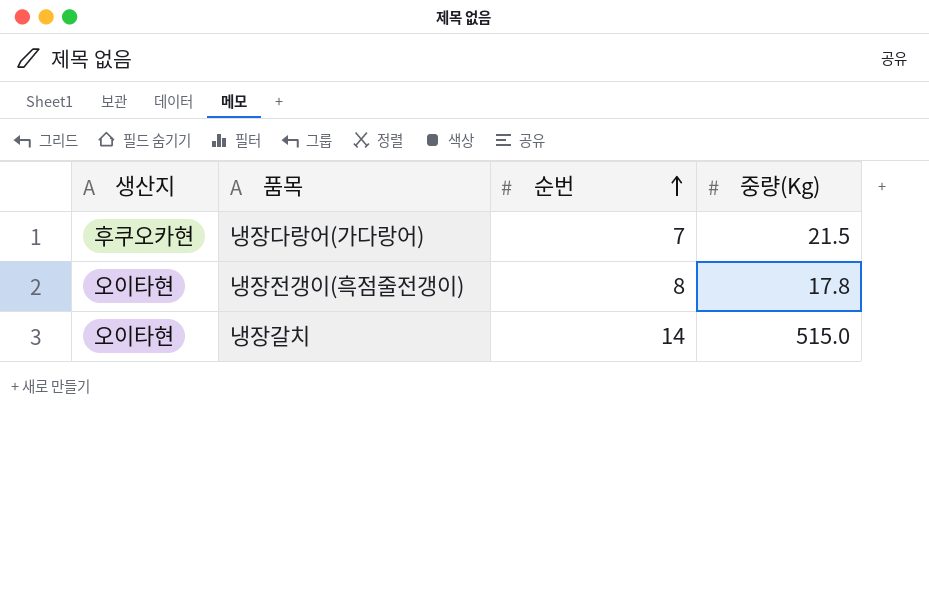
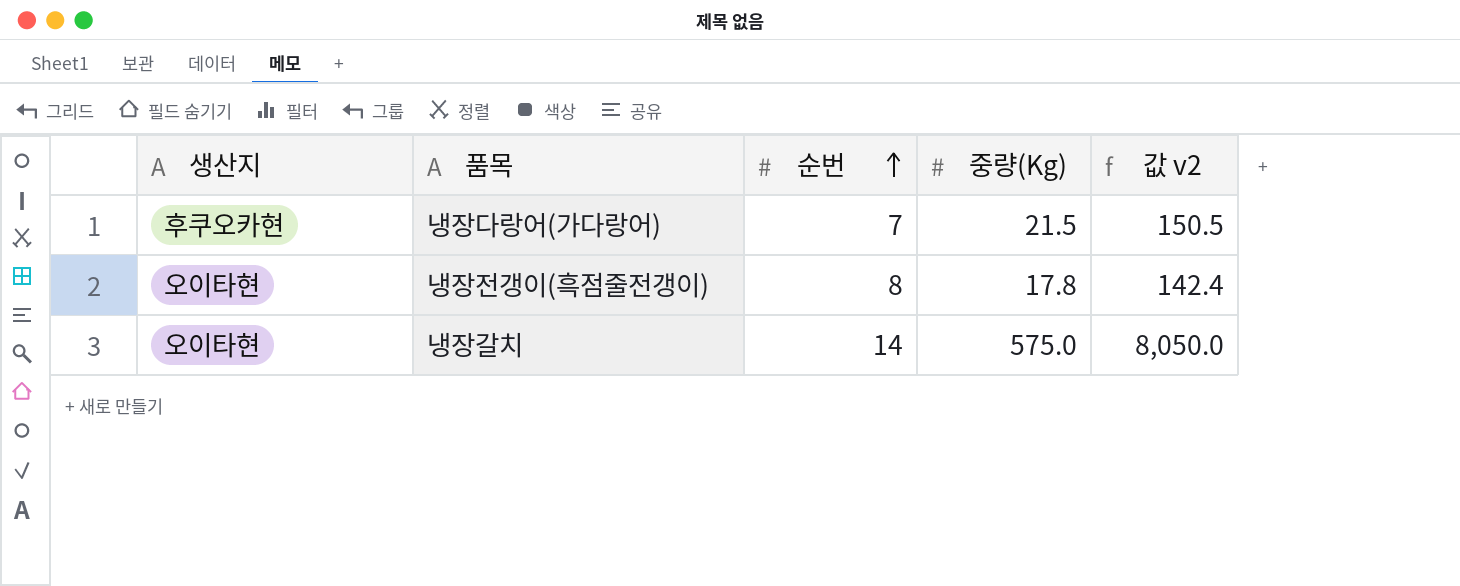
column 값 v2 | formula: none -> [순번] * [중량(Kg)]
냉장갈치 | 중량(Kg): 515.0 -> 575.0

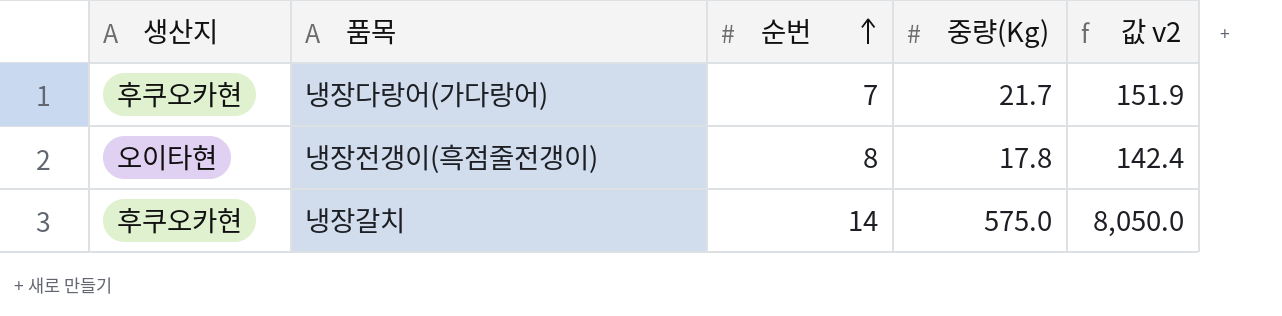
냉장다랑어(가다랑어) | 중량(Kg): 21.5 -> 21.7
냉장다랑어(가다랑어) | 값 v2: 150.5 -> 151.9
냉장갈치 | 생산지: 오이타현 -> 후쿠오카현

